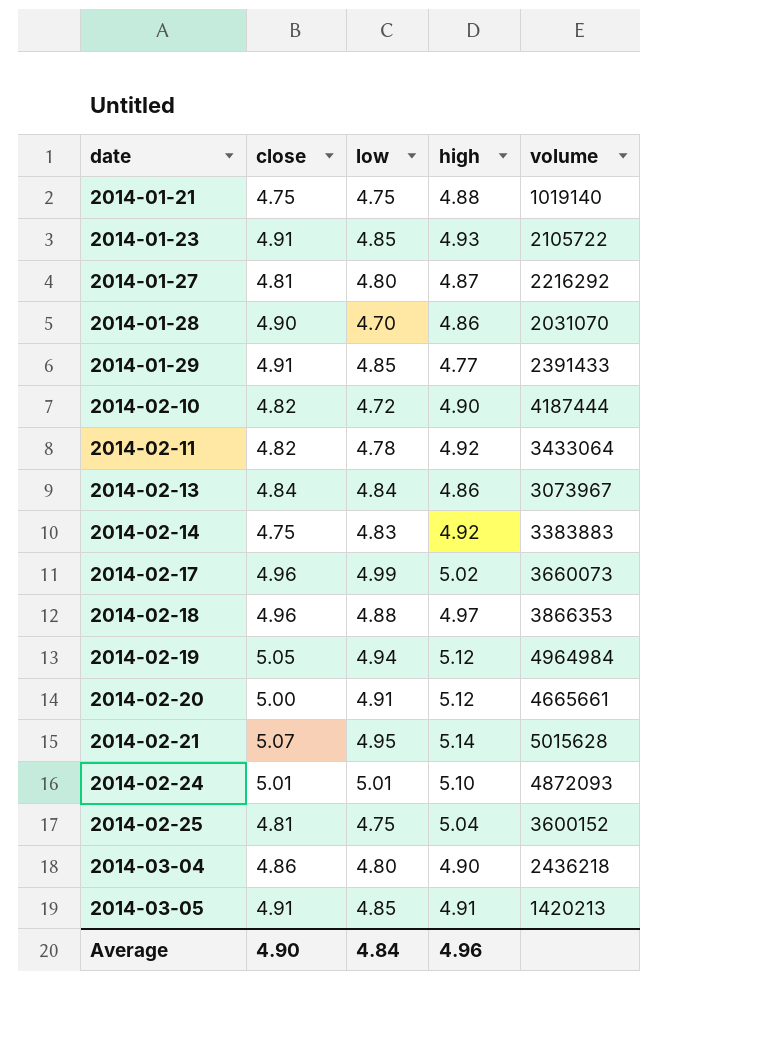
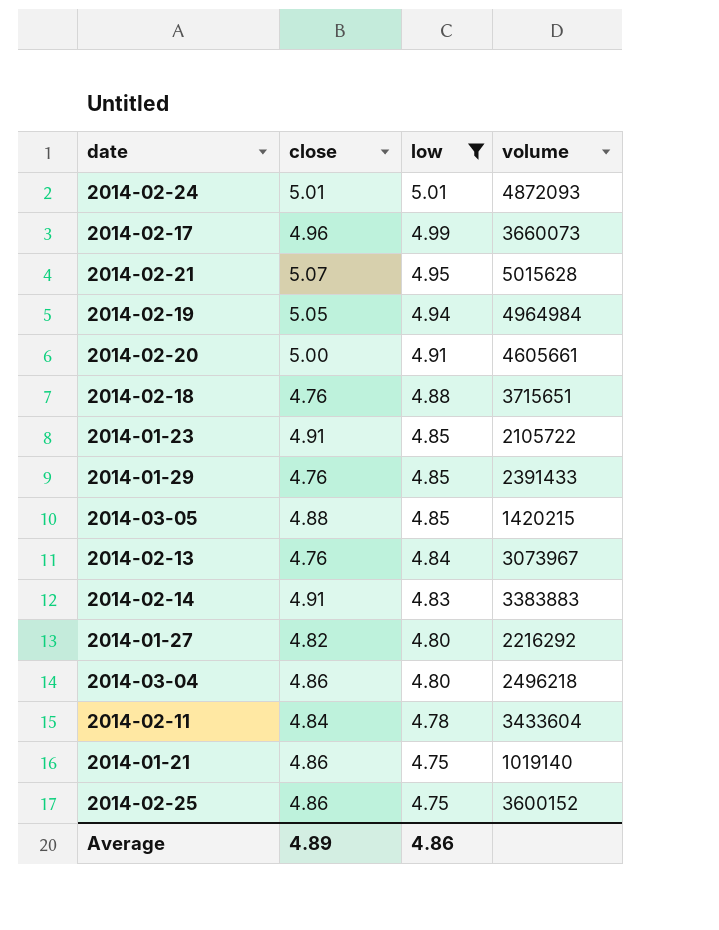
filter: none -> low >= 4.75
row order: date ascending -> low descending
column high | position: 4 -> none
2014-02-20 | volume: 4665661 -> 4605661
2014-02-18 | close: 4.96 -> 4.76
2014-02-18 | volume: 3866353 -> 3715651
2014-01-29 | close: 4.91 -> 4.76
2014-03-05 | close: 4.91 -> 4.88
2014-03-05 | volume: 1420213 -> 1420215
2014-02-13 | close: 4.84 -> 4.76
2014-02-14 | close: 4.75 -> 4.91
2014-01-27 | close: 4.81 -> 4.82
2014-03-04 | volume: 2436218 -> 2496218
2014-02-11 | close: 4.82 -> 4.84
2014-02-11 | volume: 3433064 -> 3433604
2014-01-21 | close: 4.75 -> 4.86
2014-02-25 | close: 4.81 -> 4.86
Average | close: 4.90 -> 4.89
Average | low: 4.84 -> 4.86

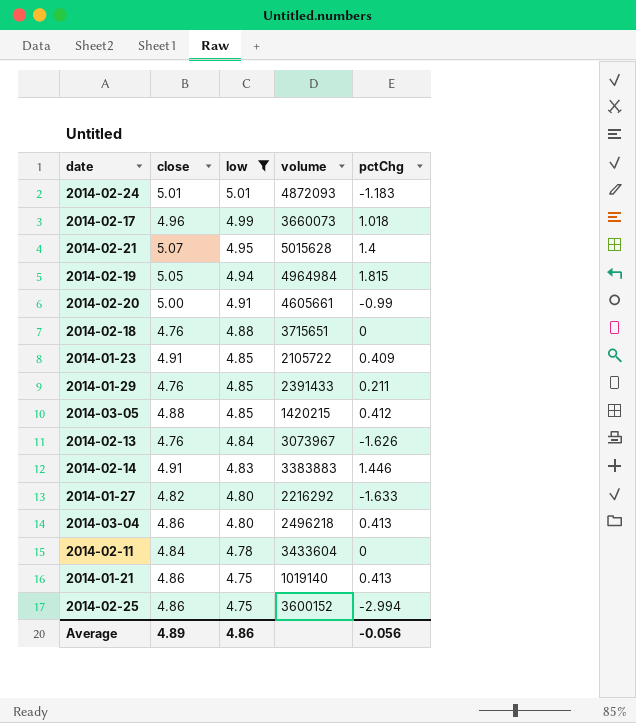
column pctChg | position: none -> 5

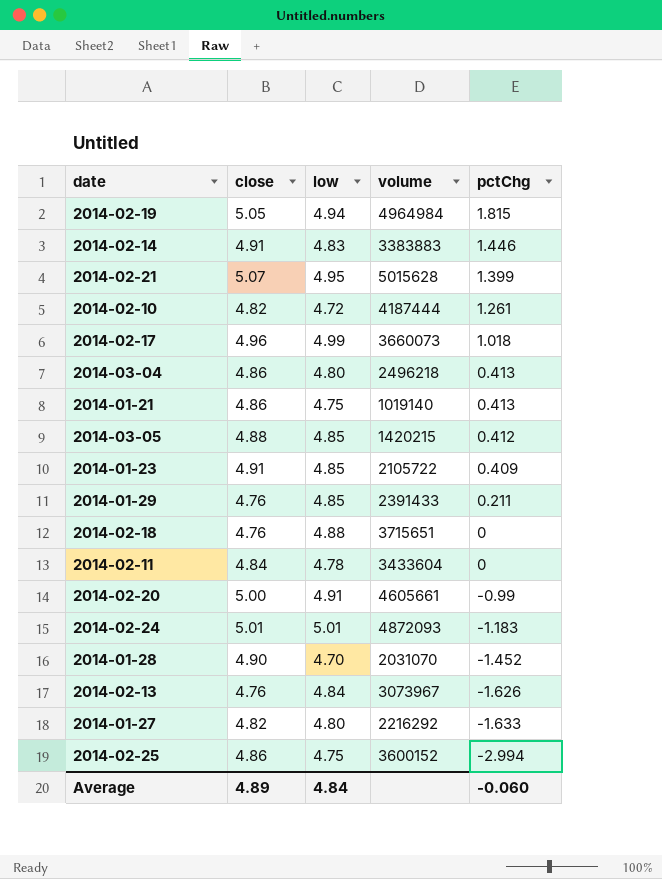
filter: low >= 4.75 -> none
row order: low descending -> pctChg descending
2014-02-21 | pctChg: 1.4 -> 1.399
Average | low: 4.86 -> 4.84
Average | pctChg: -0.056 -> -0.060

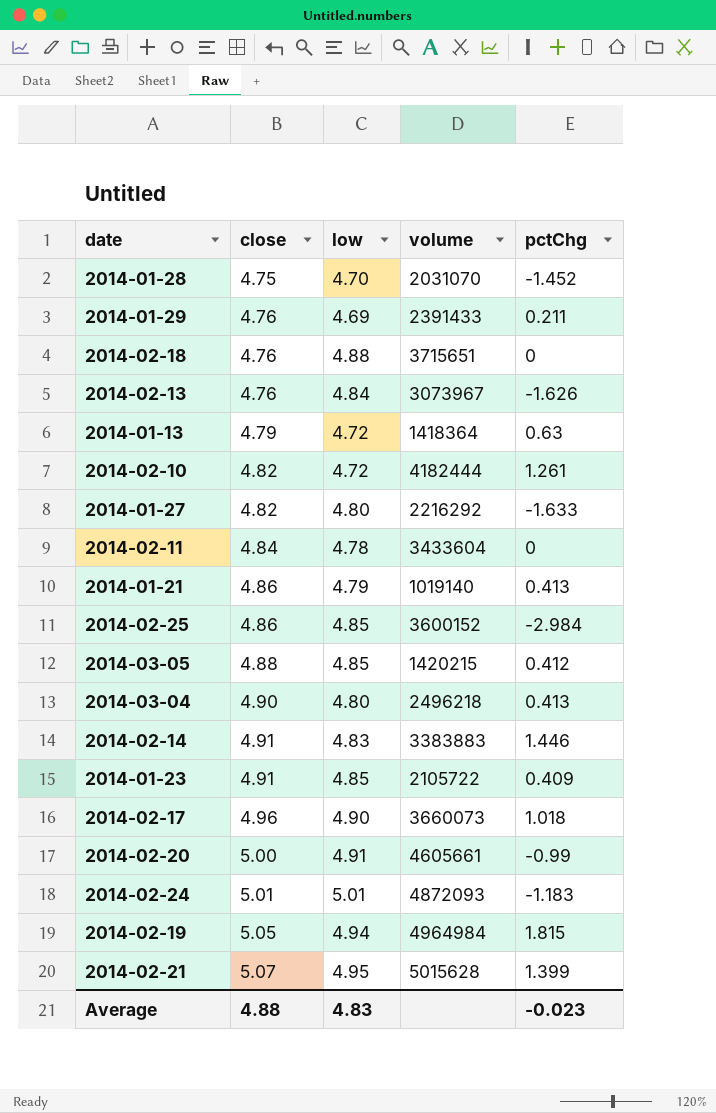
row order: pctChg descending -> close ascending
2014-01-28 | close: 4.90 -> 4.75
2014-01-29 | low: 4.85 -> 4.69
row 2014-01-13: none -> 4.79 | 4.72 | 1418364 | 0.63
2014-02-10 | volume: 4187444 -> 4182444
2014-01-21 | low: 4.75 -> 4.79
2014-02-25 | low: 4.75 -> 4.85
2014-02-25 | pctChg: -2.994 -> -2.984
2014-03-04 | close: 4.86 -> 4.90
2014-02-17 | low: 4.99 -> 4.90
Average | close: 4.89 -> 4.88
Average | low: 4.84 -> 4.83
Average | pctChg: -0.060 -> -0.023

